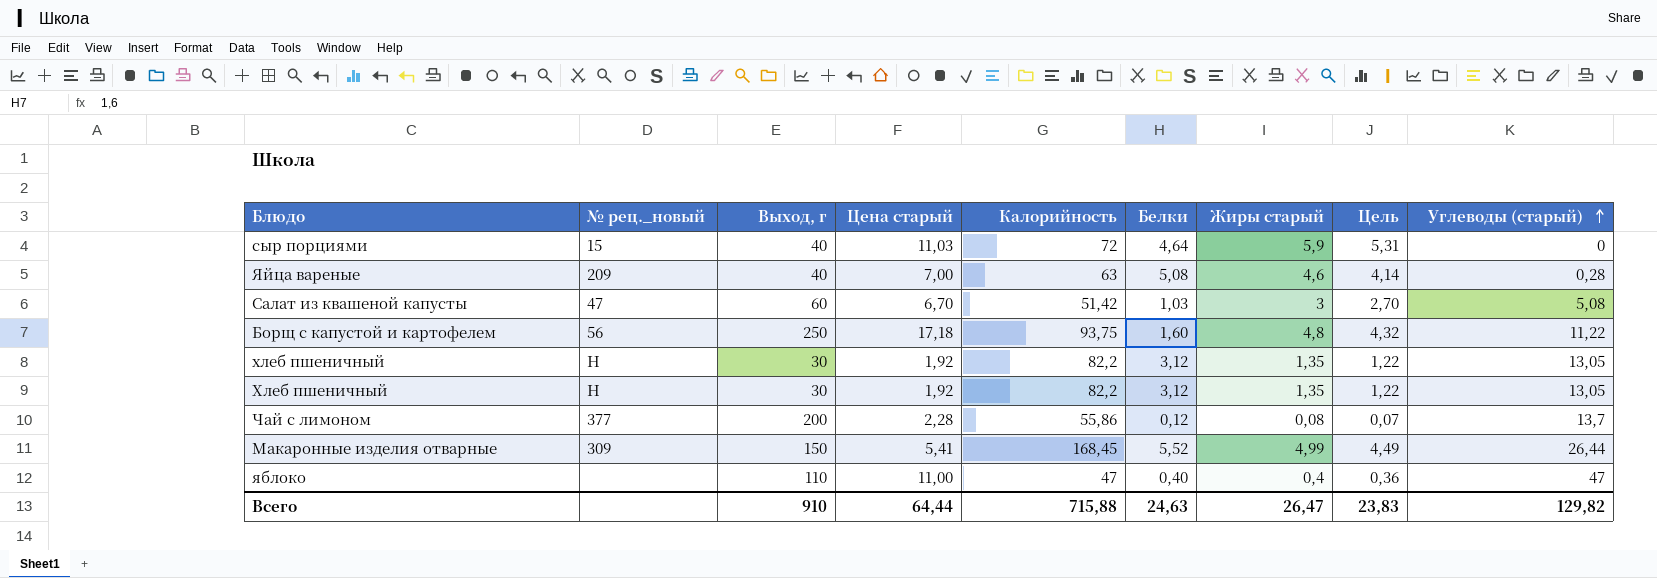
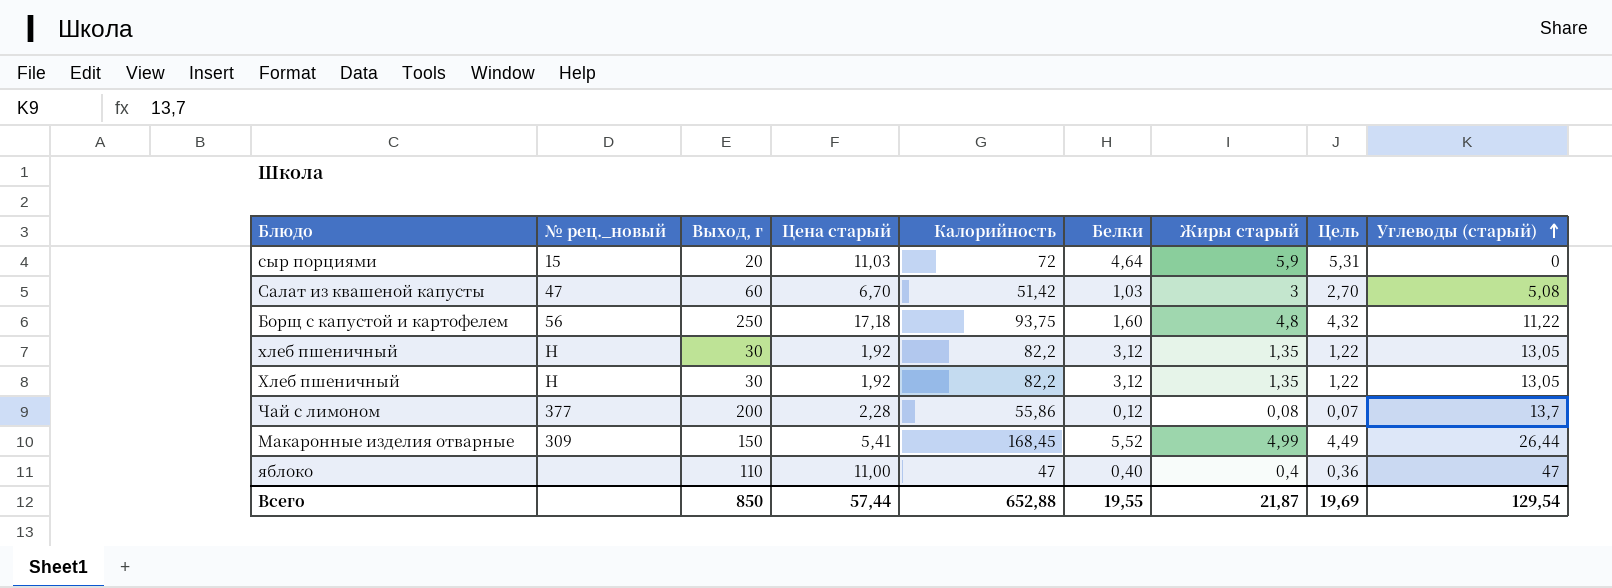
row Яйца вареные: 209 | 40 | 7,00 | 63 | 5,08 | 4,6 | 4,14 | 0,28 -> none
сыр порциями | Выход, г: 40 -> 20
Всего | Выход, г: 910 -> 850
Всего | Цена старый: 64,44 -> 57,44
Всего | Калорийность: 715,88 -> 652,88
Всего | Белки: 24,63 -> 19,55
Всего | Жиры старый: 26,47 -> 21,87
Всего | Цель: 23,83 -> 19,69
Всего | Углеводы (старый): 129,82 -> 129,54

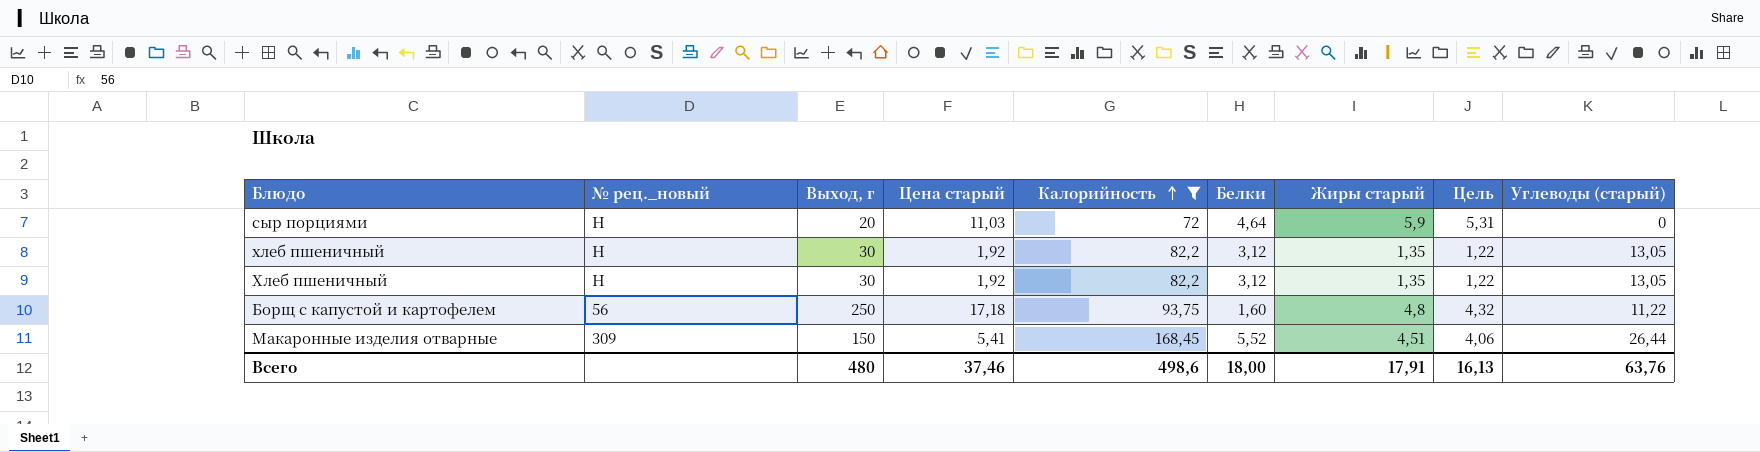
filter: none -> Калорийность >= 72
row order: Углеводы (старый) ascending -> Калорийность ascending
сыр порциями | № рец._новый: 15 -> Н
Макаронные изделия отварные | Жиры старый: 4,99 -> 4,51
Макаронные изделия отварные | Цель: 4,49 -> 4,06
Всего | Выход, г: 850 -> 480
Всего | Цена старый: 57,44 -> 37,46
Всего | Калорийность: 652,88 -> 498,6
Всего | Белки: 19,55 -> 18,00
Всего | Жиры старый: 21,87 -> 17,91
Всего | Цель: 19,69 -> 16,13
Всего | Углеводы (старый): 129,54 -> 63,76

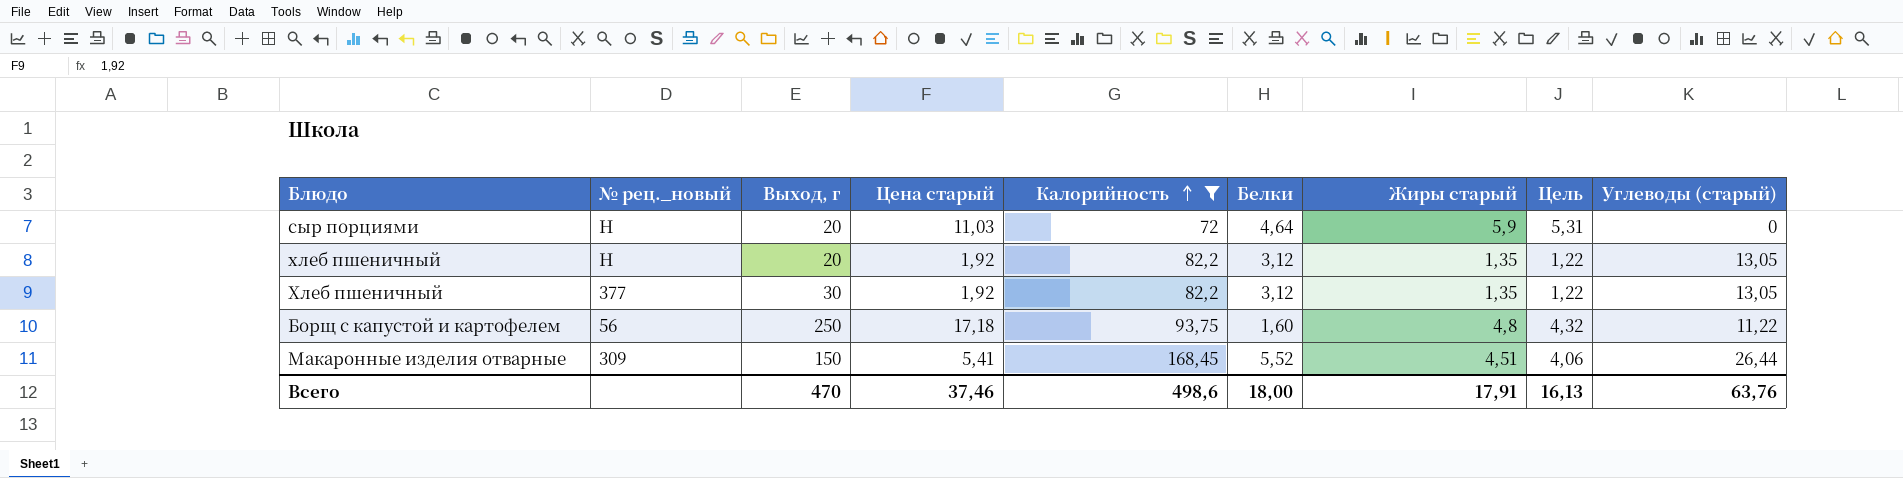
хлеб пшеничный | Выход, г: 30 -> 20
Хлеб пшеничный | № рец._новый: Н -> 377
Всего | Выход, г: 480 -> 470

